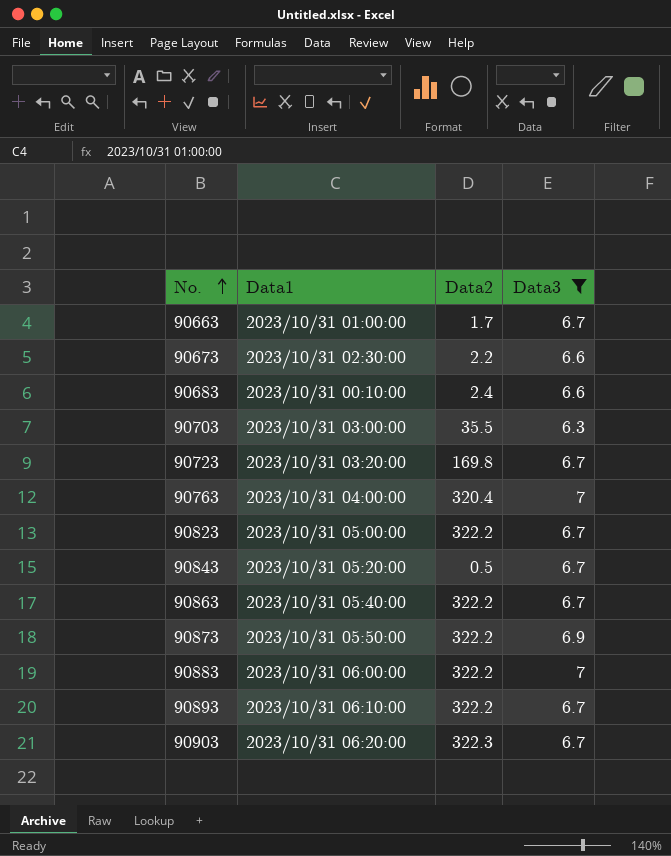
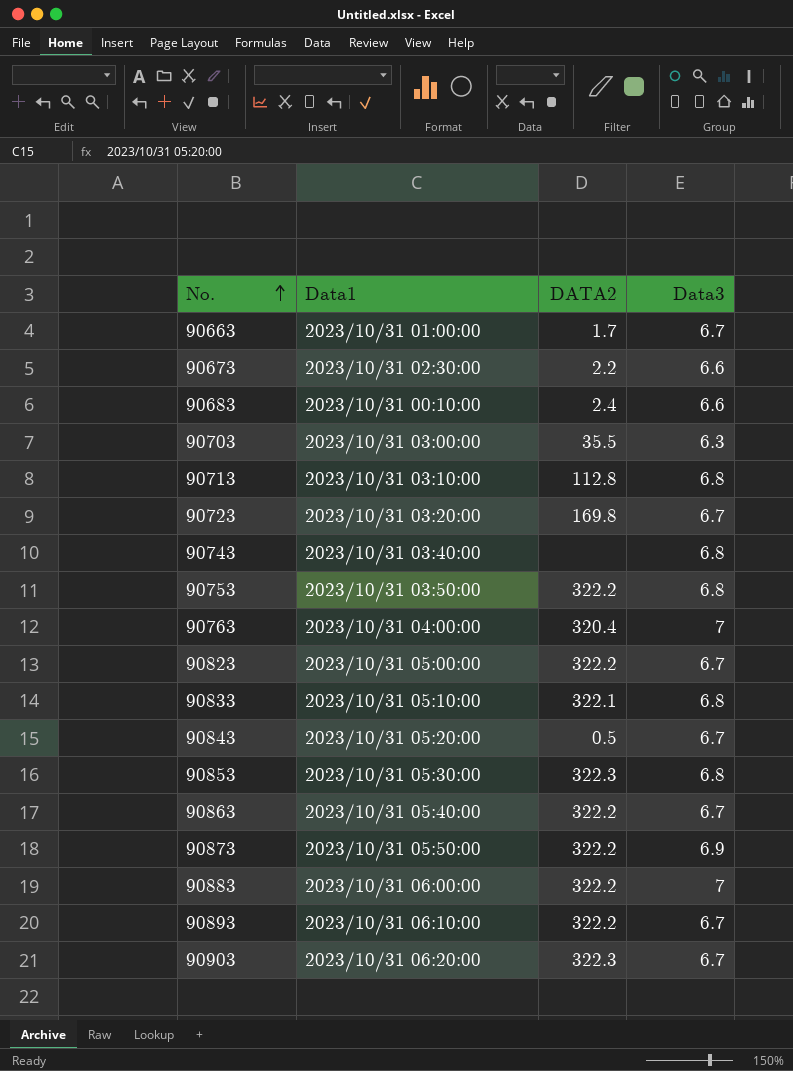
filter: Data3 != 6.8 -> none
column name: Data2 -> DATA2

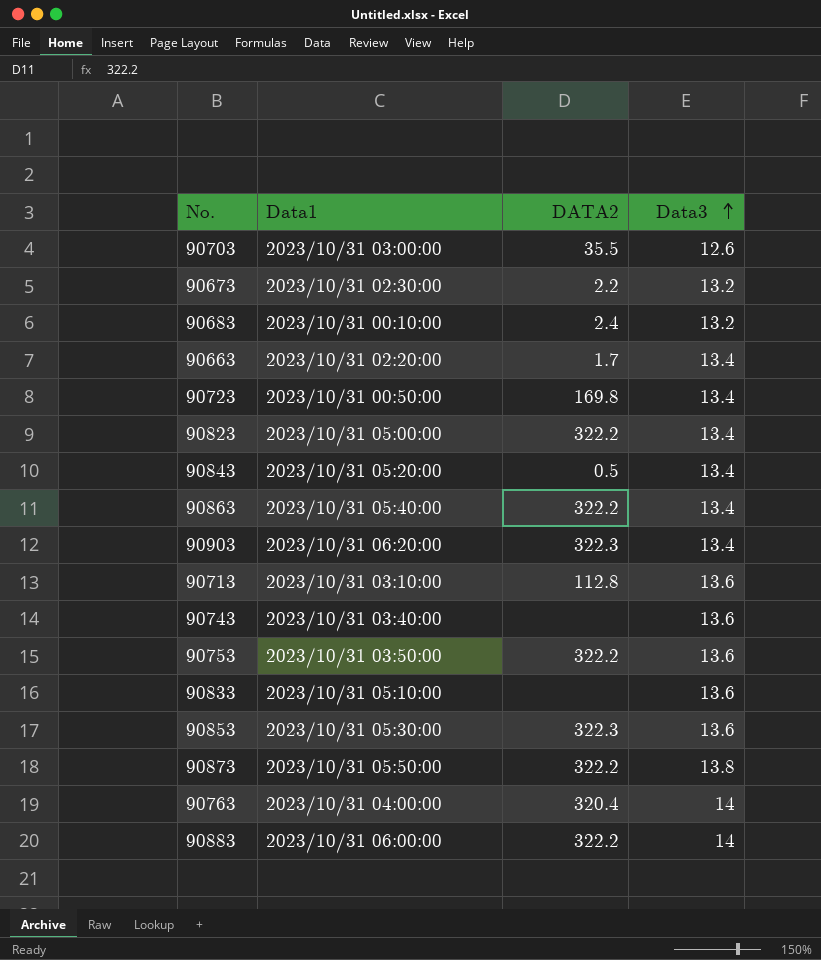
row order: No. ascending -> Data3 ascending
row 90893: 2023/10/31 06:10:00 | 322.2 | 6.7 -> none
90703 | Data3: 6.3 -> 12.6
90673 | Data3: 6.6 -> 13.2
90683 | Data3: 6.6 -> 13.2
90663 | Data1: 2023/10/31 01:00:00 -> 2023/10/31 02:20:00
90663 | Data3: 6.7 -> 13.4
90723 | Data1: 2023/10/31 03:20:00 -> 2023/10/31 00:50:00
90723 | Data3: 6.7 -> 13.4
90823 | Data3: 6.7 -> 13.4
90843 | Data3: 6.7 -> 13.4
90863 | Data3: 6.7 -> 13.4
90903 | Data3: 6.7 -> 13.4
90713 | Data3: 6.8 -> 13.6
90743 | Data3: 6.8 -> 13.6
90753 | Data3: 6.8 -> 13.6
90833 | DATA2: 322.1 -> none
90833 | Data3: 6.8 -> 13.6
90853 | Data3: 6.8 -> 13.6
90873 | Data3: 6.9 -> 13.8
90763 | Data3: 7 -> 14
90883 | Data3: 7 -> 14

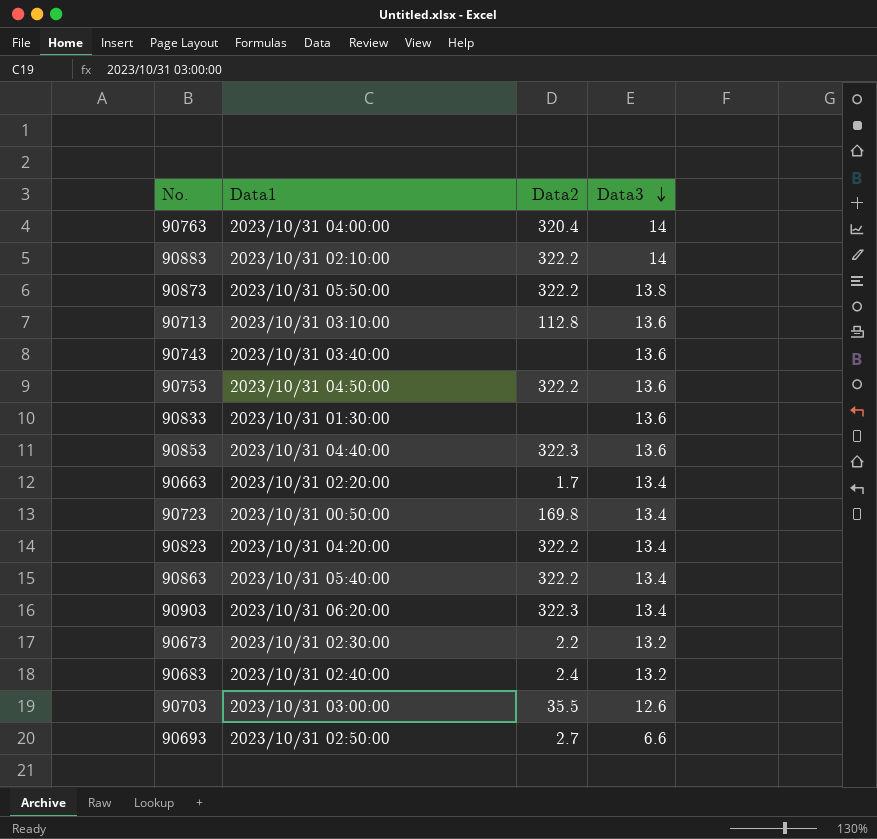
row order: Data3 ascending -> Data3 descending
column name: DATA2 -> Data2
row 90843: 2023/10/31 05:20:00 | 0.5 | 13.4 -> none
90883 | Data1: 2023/10/31 06:00:00 -> 2023/10/31 02:10:00
90753 | Data1: 2023/10/31 03:50:00 -> 2023/10/31 04:50:00
90833 | Data1: 2023/10/31 05:10:00 -> 2023/10/31 01:30:00
90853 | Data1: 2023/10/31 05:30:00 -> 2023/10/31 04:40:00
90823 | Data1: 2023/10/31 05:00:00 -> 2023/10/31 04:20:00
90683 | Data1: 2023/10/31 00:10:00 -> 2023/10/31 02:40:00
row 90693: none -> 2023/10/31 02:50:00 | 2.7 | 6.6

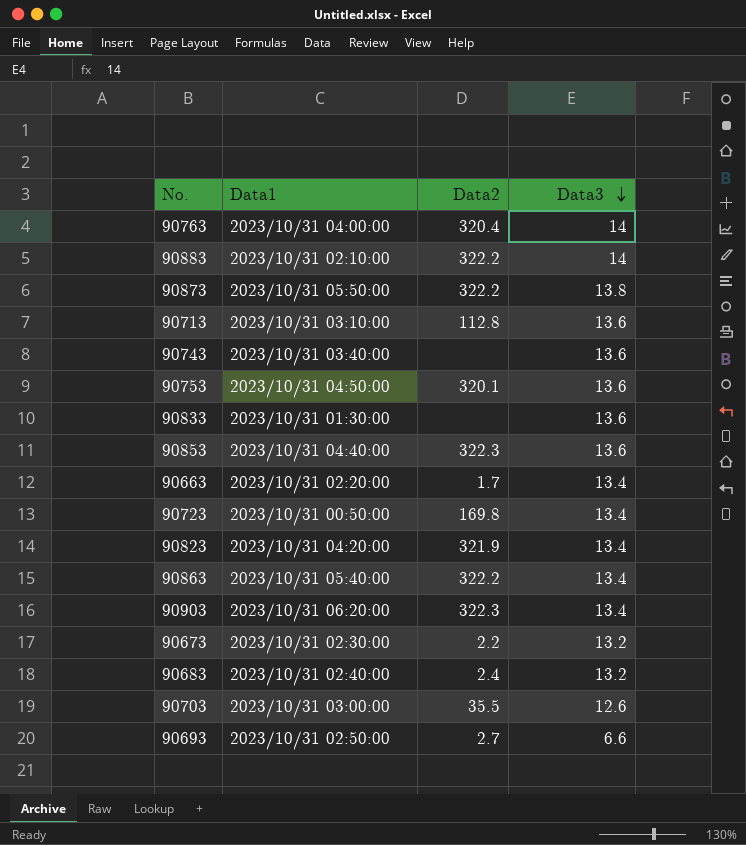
90753 | Data2: 322.2 -> 320.1
90823 | Data2: 322.2 -> 321.9

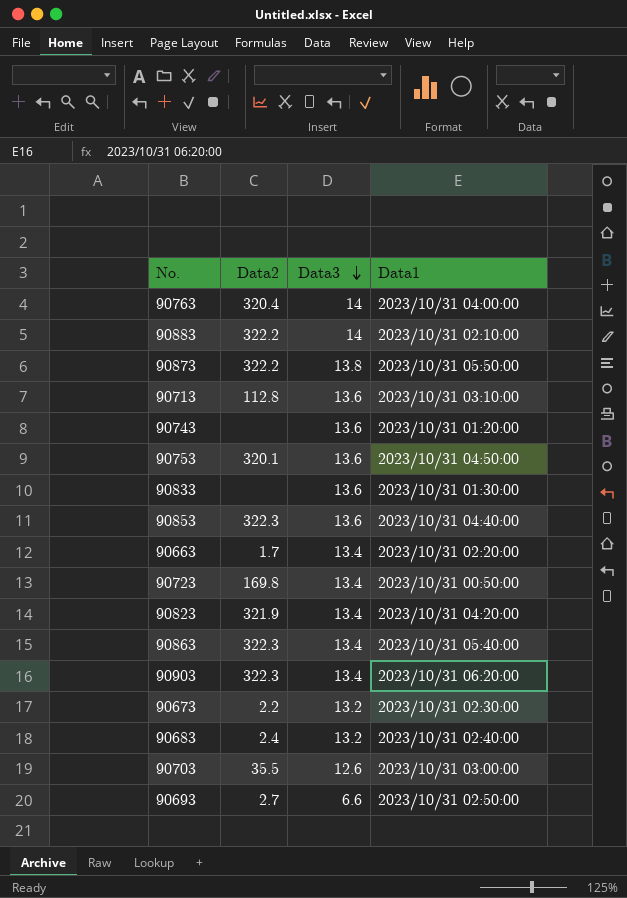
column Data1 | position: 2 -> 4
90743 | Data1: 2023/10/31 03:40:00 -> 2023/10/31 01:20:00
90863 | Data2: 322.2 -> 322.3

